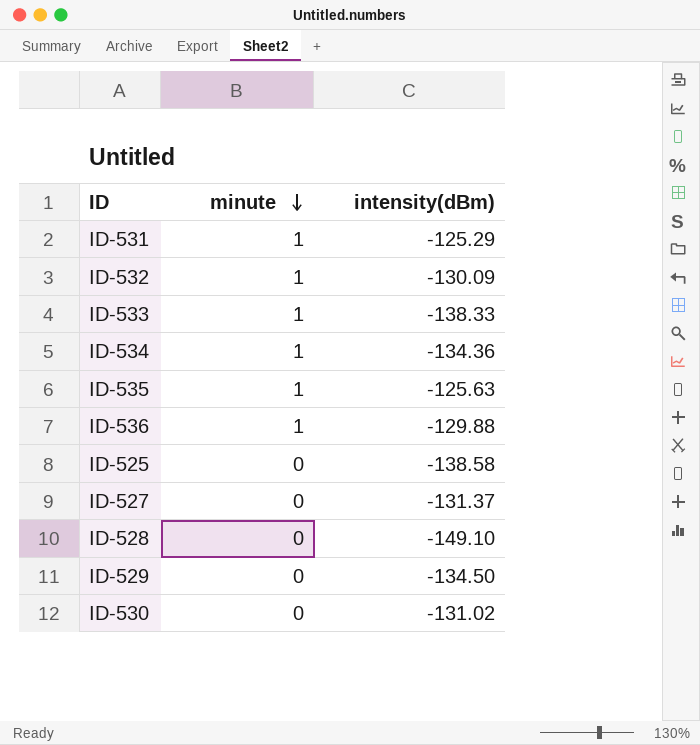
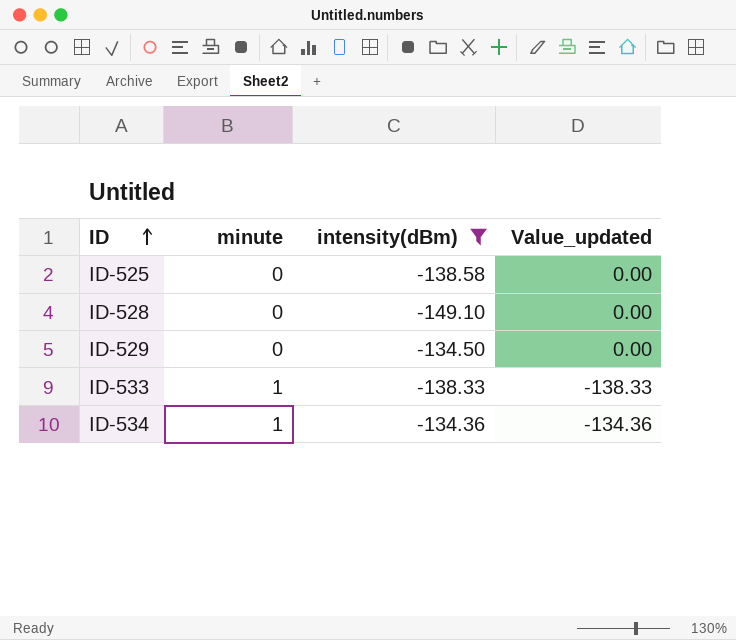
filter: none -> intensity(dBm) <= -134.36
row order: minute descending -> ID ascending
column Value_updated | formula: none -> [minute] * [intensity(dBm)]

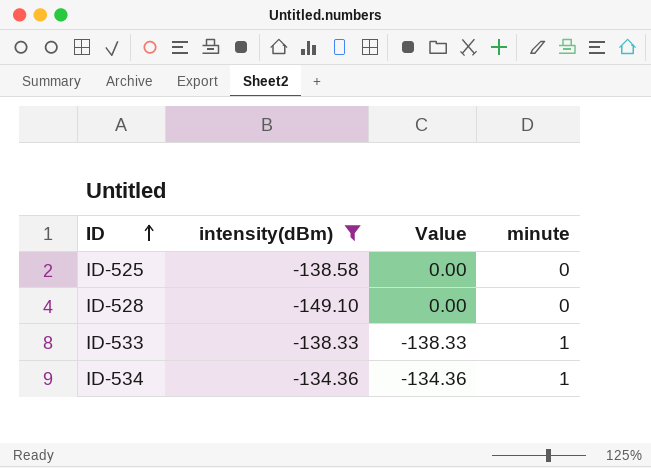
column name: Value_updated -> Value
column minute | position: 2 -> 4
row ID-529: 0 | -134.50 | 0.00 -> none

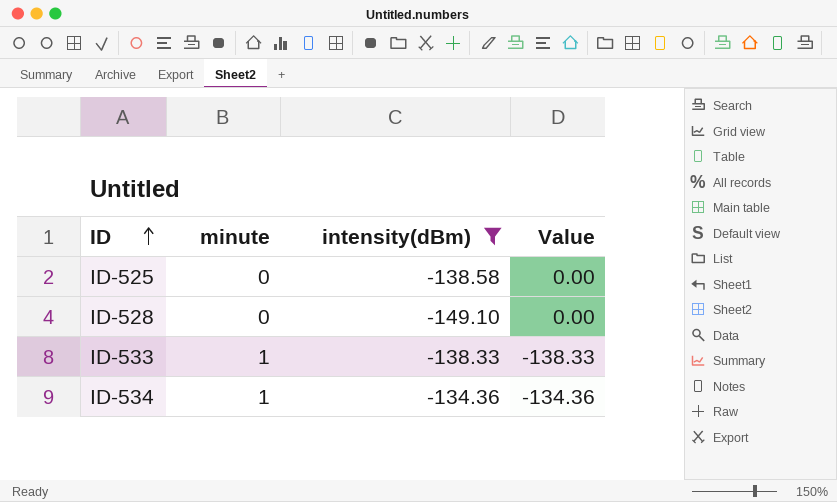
column minute | position: 4 -> 2

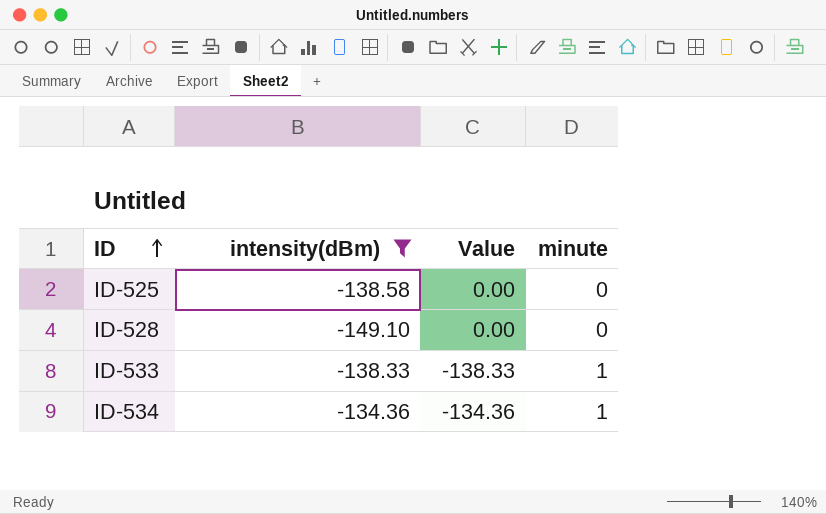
column minute | position: 2 -> 4

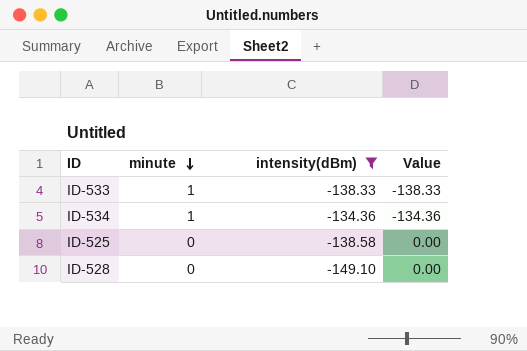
row order: ID ascending -> minute descending
column minute | position: 4 -> 2

